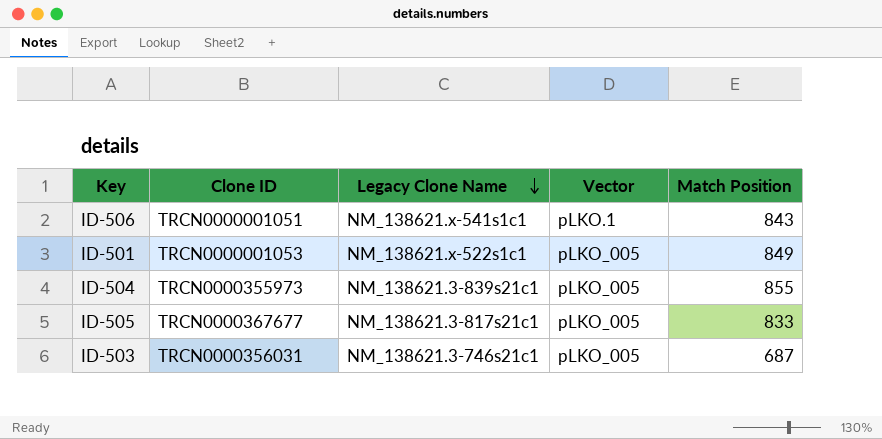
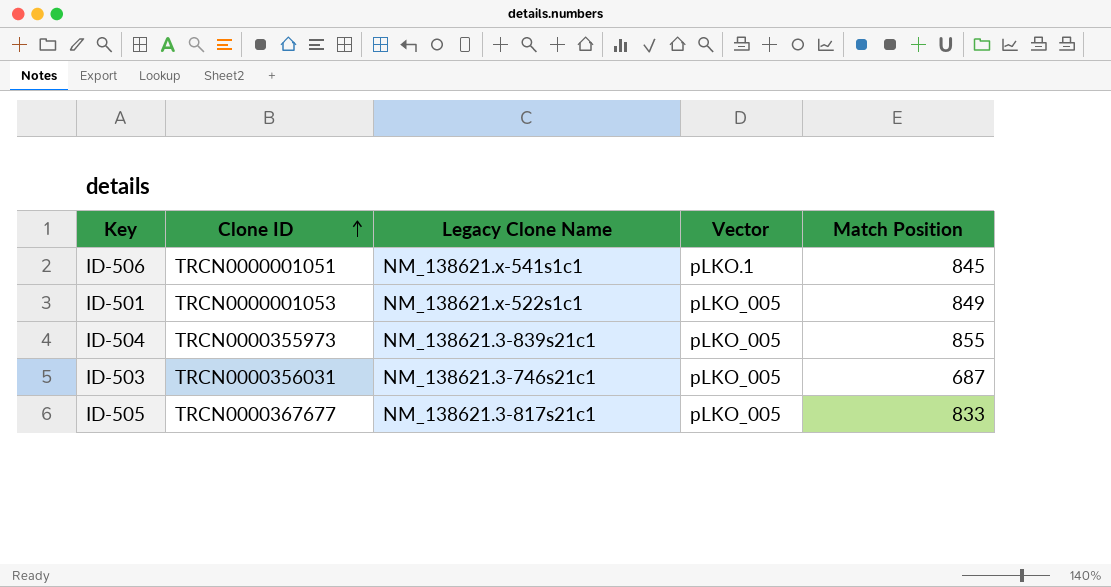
row order: Legacy Clone Name descending -> Clone ID ascending
ID-506 | Match Position: 843 -> 845

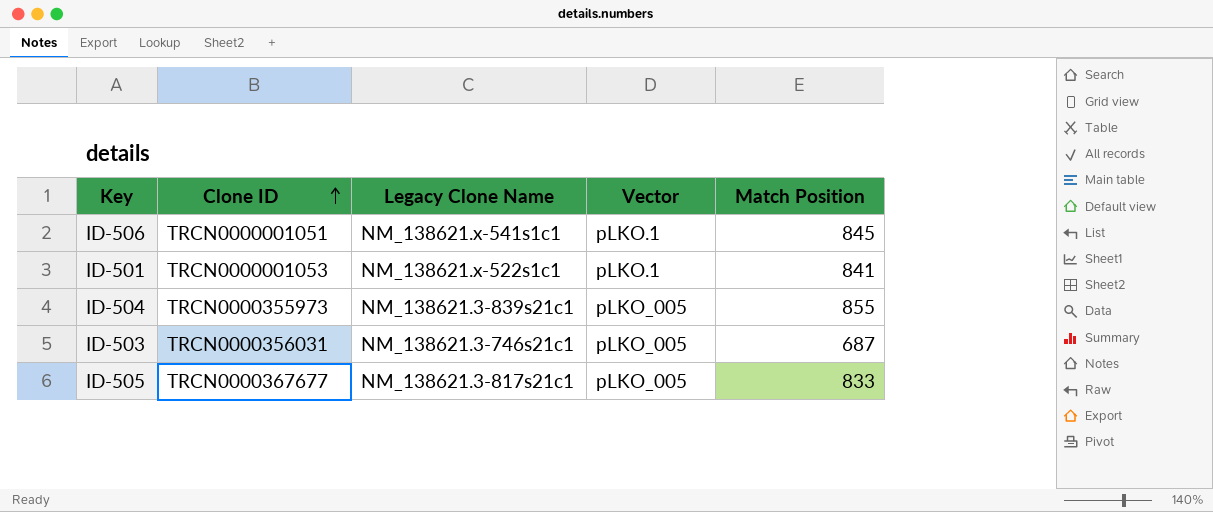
ID-501 | Vector: pLKO_005 -> pLKO.1
ID-501 | Match Position: 849 -> 841

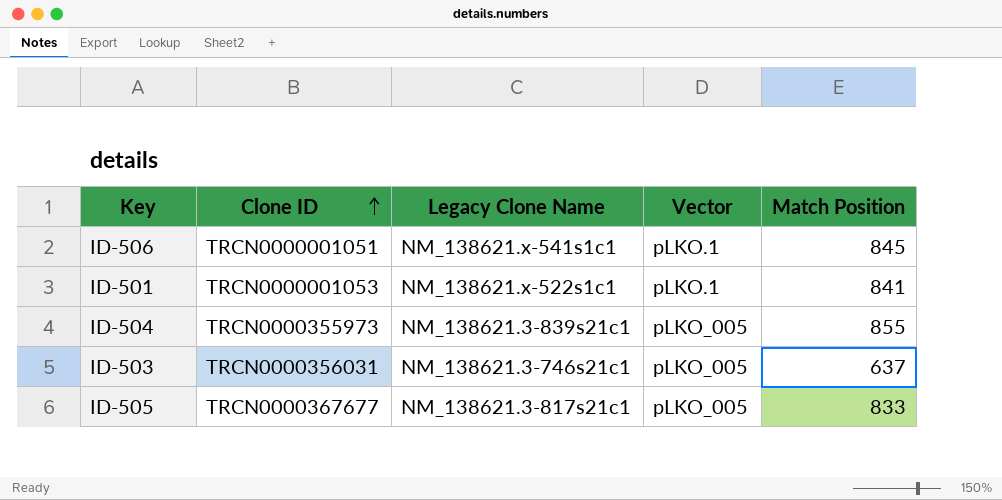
ID-503 | Match Position: 687 -> 637

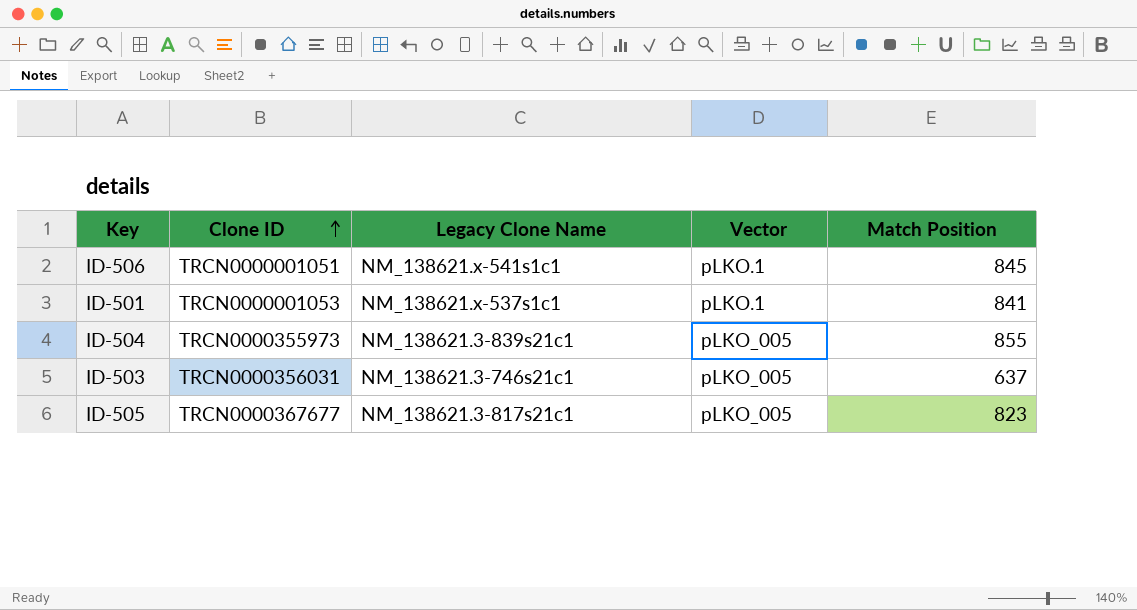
ID-501 | Legacy Clone Name: NM_138621.x-522s1c1 -> NM_138621.x-537s1c1
ID-505 | Match Position: 833 -> 823

